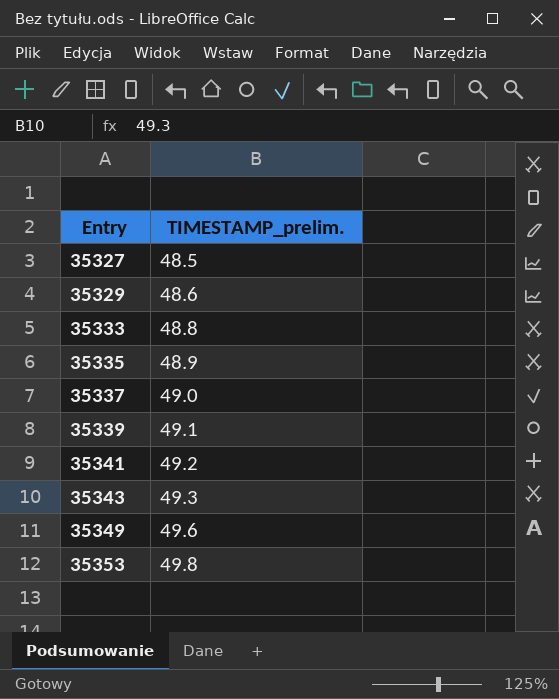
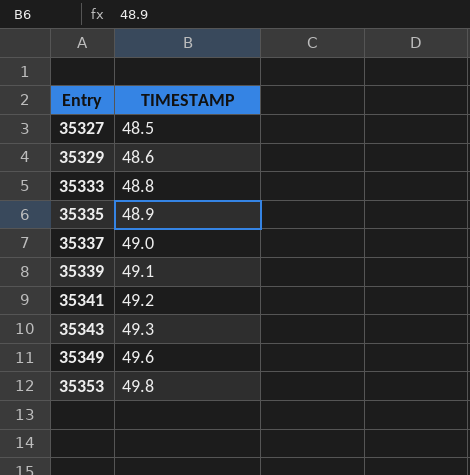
column name: TIMESTAMP_prelim. -> TIMESTAMP

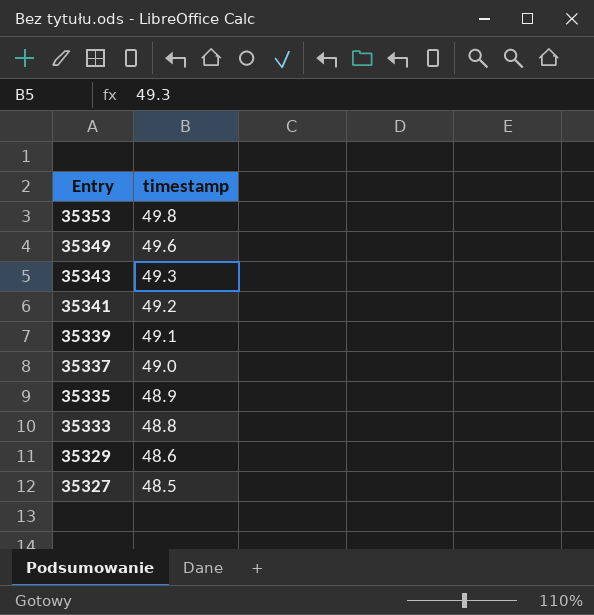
row order: Entry ascending -> Entry descending
column name: TIMESTAMP -> timestamp

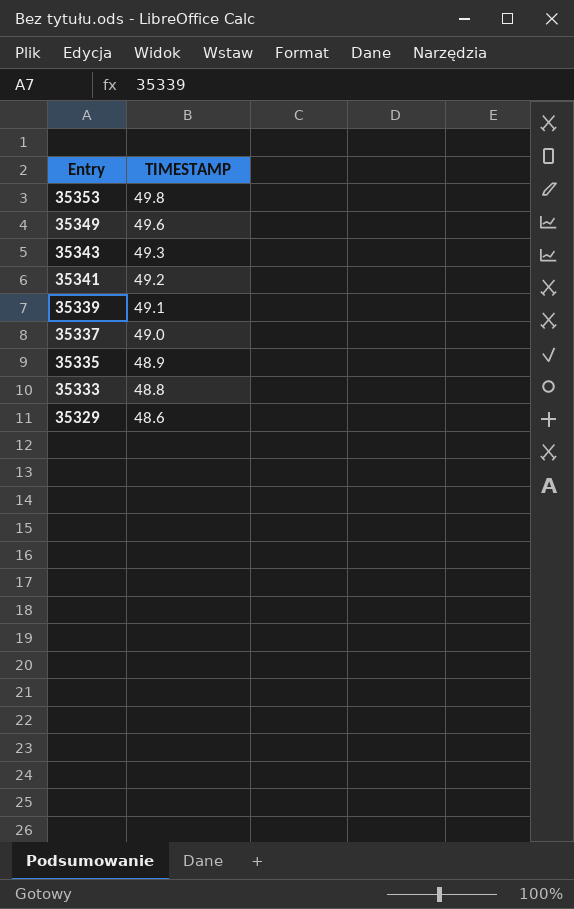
column name: timestamp -> TIMESTAMP
row 35327: 48.5 -> none

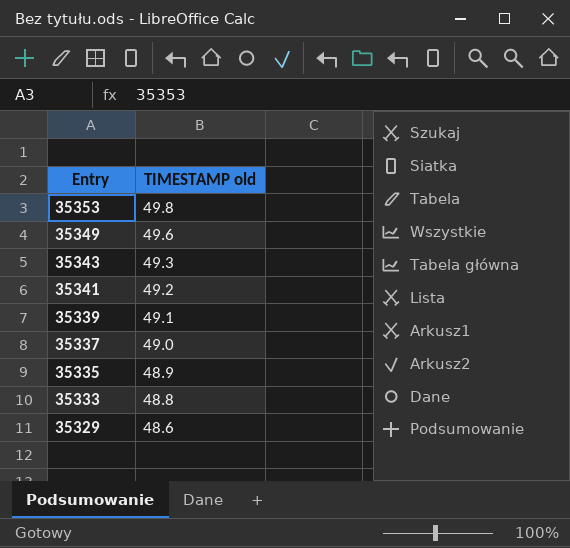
column name: TIMESTAMP -> TIMESTAMP old

